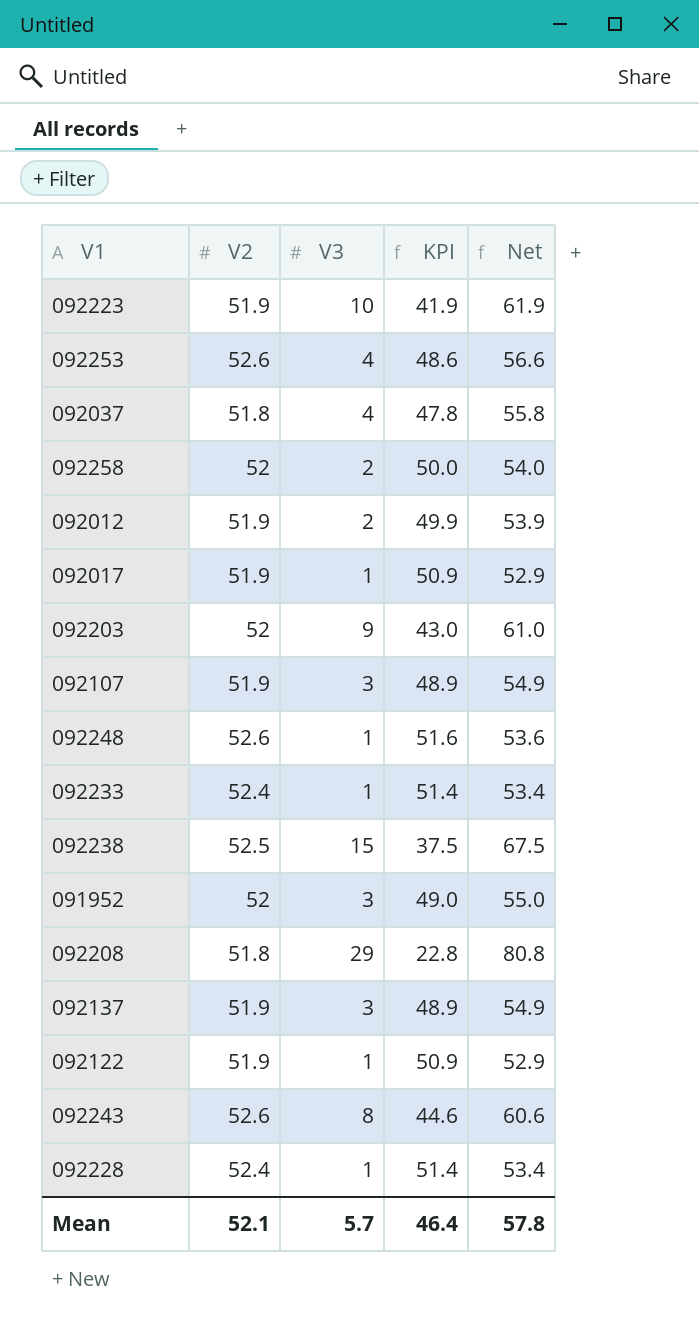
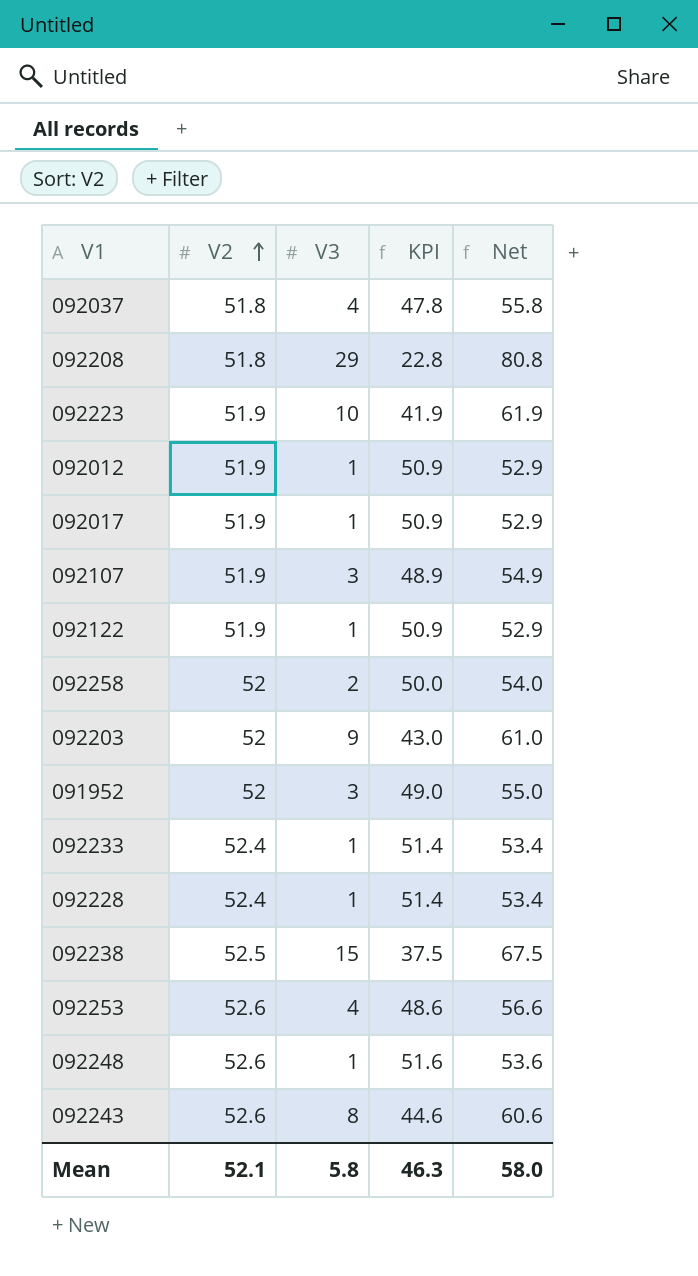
row order: none -> V2 ascending
row 092137: 51.9 | 3 | 48.9 | 54.9 -> none
092012 | V3: 2 -> 1
092012 | KPI: 49.9 -> 50.9
092012 | Net: 53.9 -> 52.9
Mean | V3: 5.7 -> 5.8
Mean | KPI: 46.4 -> 46.3
Mean | Net: 57.8 -> 58.0

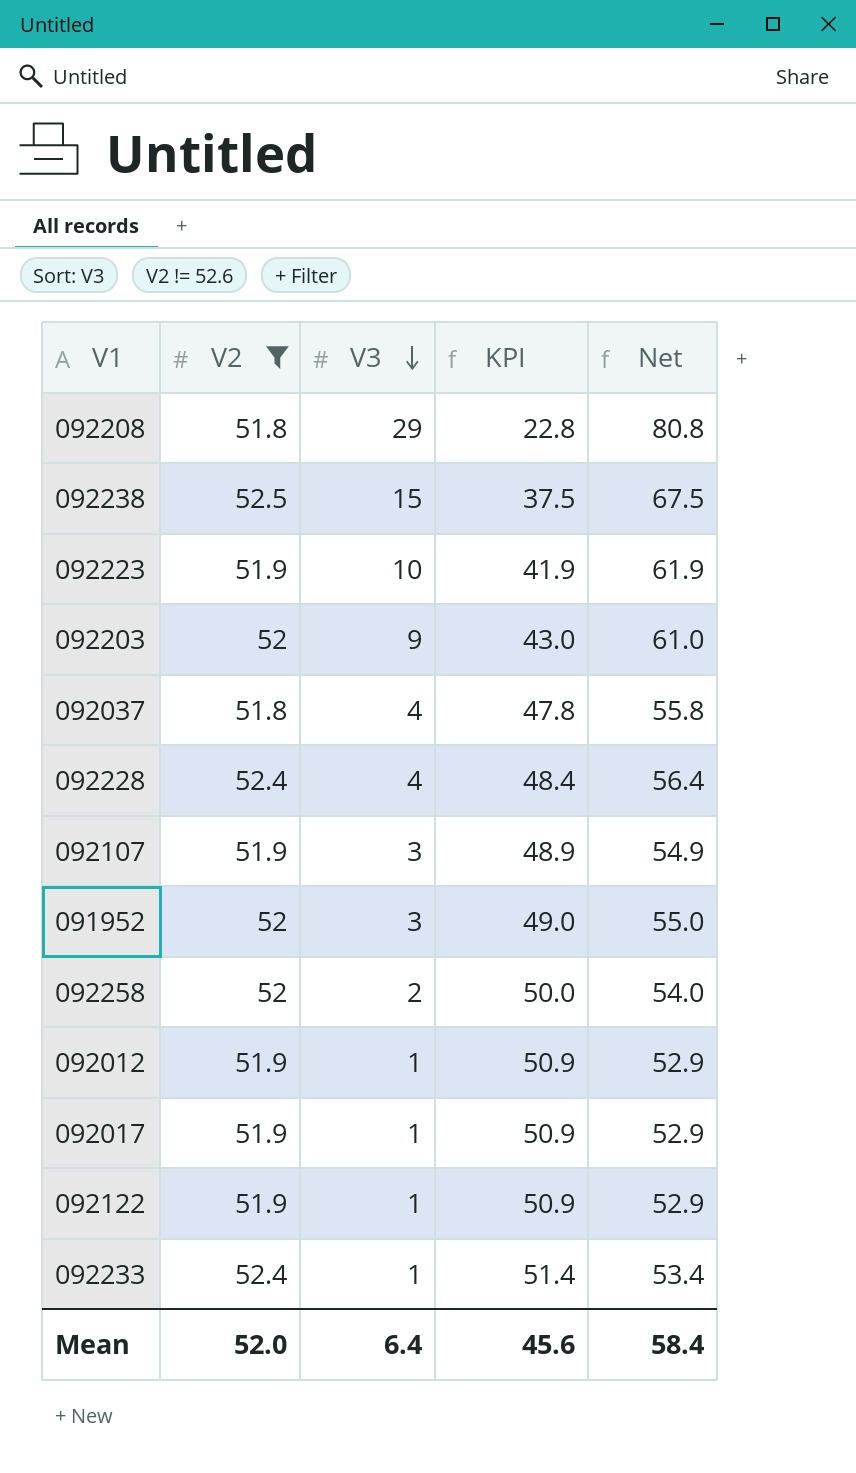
filter: none -> V2 != 52.6
row order: V2 ascending -> V3 descending
092228 | V3: 1 -> 4
092228 | KPI: 51.4 -> 48.4
092228 | Net: 53.4 -> 56.4
Mean | V2: 52.1 -> 52.0
Mean | V3: 5.8 -> 6.4
Mean | KPI: 46.3 -> 45.6
Mean | Net: 58.0 -> 58.4

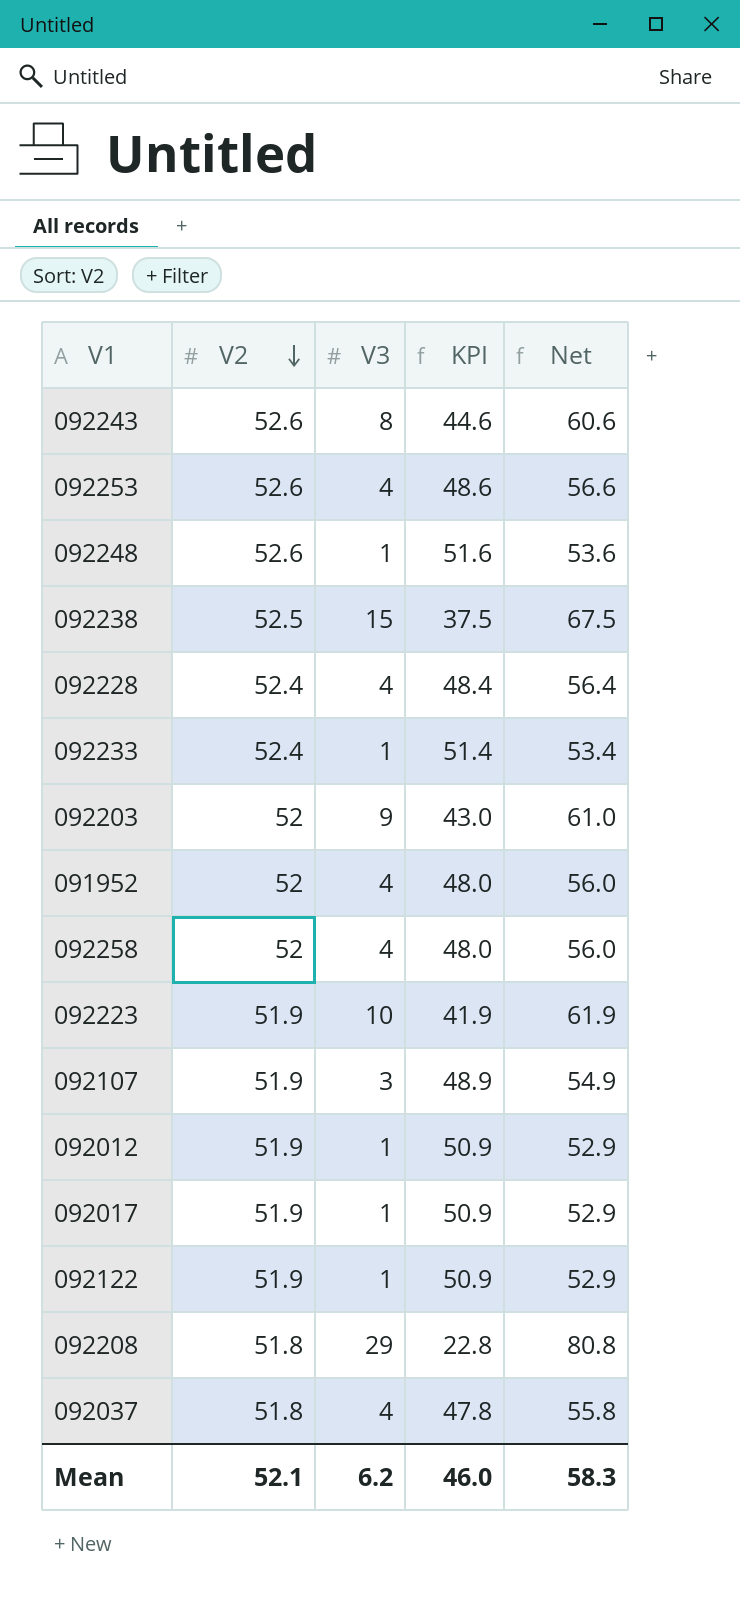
filter: V2 != 52.6 -> none
row order: V3 descending -> V2 descending
091952 | V3: 3 -> 4
091952 | KPI: 49.0 -> 48.0
091952 | Net: 55.0 -> 56.0
092258 | V3: 2 -> 4
092258 | KPI: 50.0 -> 48.0
092258 | Net: 54.0 -> 56.0
Mean | V2: 52.0 -> 52.1
Mean | V3: 6.4 -> 6.2
Mean | KPI: 45.6 -> 46.0
Mean | Net: 58.4 -> 58.3

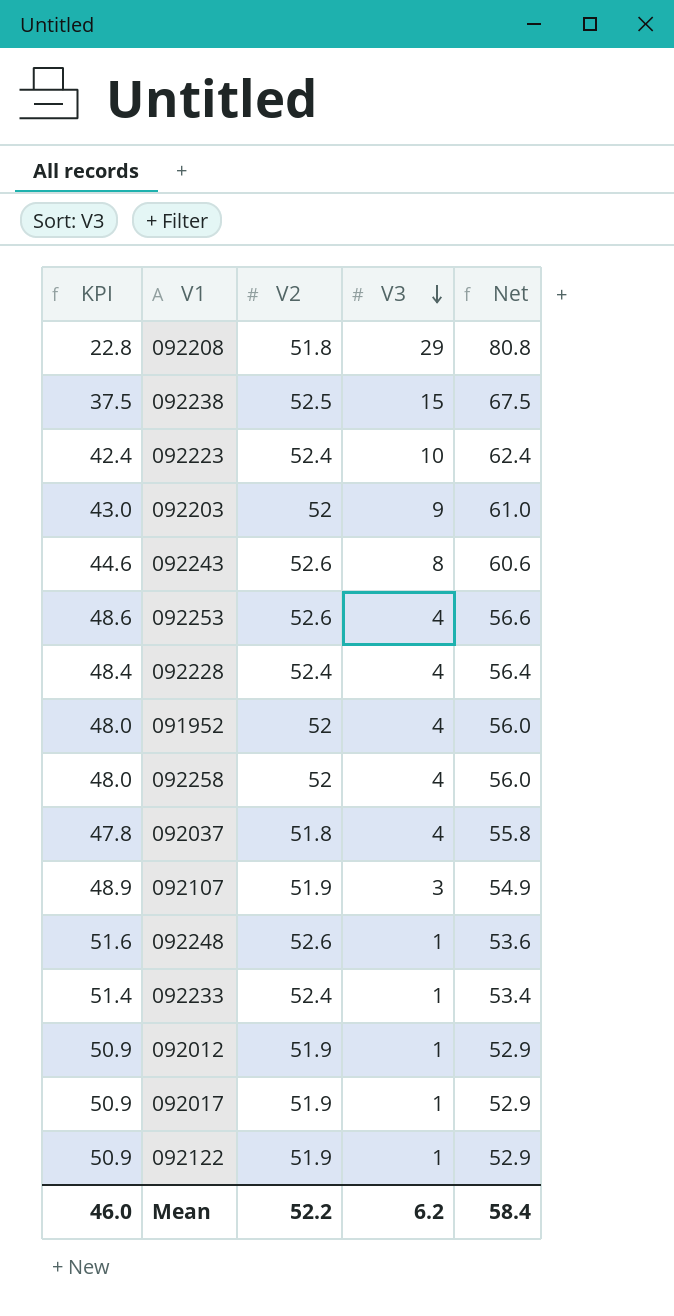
row order: V2 descending -> V3 descending
column KPI | position: 4 -> 1
092223 | KPI: 41.9 -> 42.4
092223 | V2: 51.9 -> 52.4
092223 | Net: 61.9 -> 62.4
Mean | V2: 52.1 -> 52.2
Mean | Net: 58.3 -> 58.4

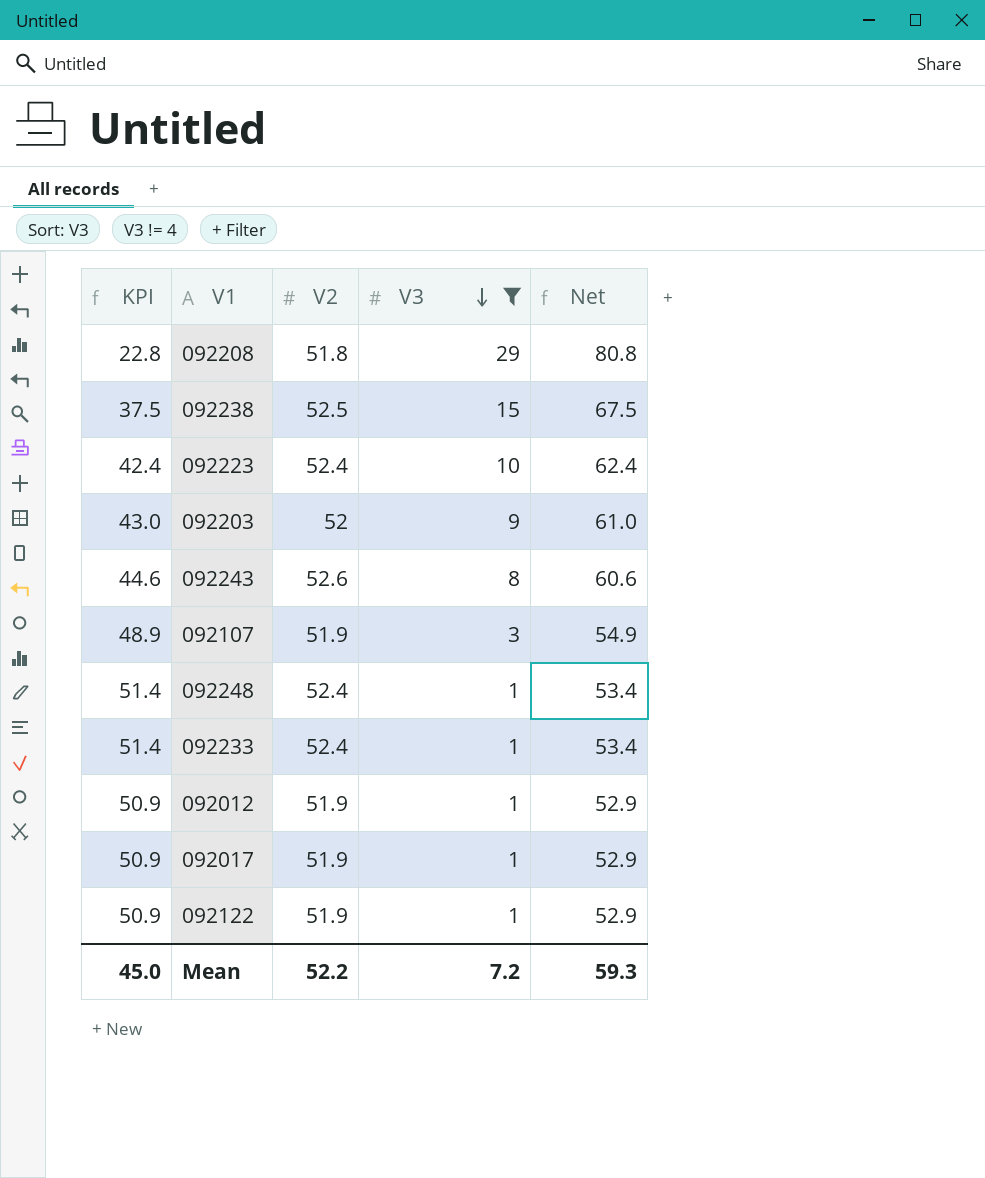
filter: none -> V3 != 4
092248 | KPI: 51.6 -> 51.4
092248 | V2: 52.6 -> 52.4
092248 | Net: 53.6 -> 53.4
Mean | KPI: 46.0 -> 45.0
Mean | V3: 6.2 -> 7.2
Mean | Net: 58.4 -> 59.3

